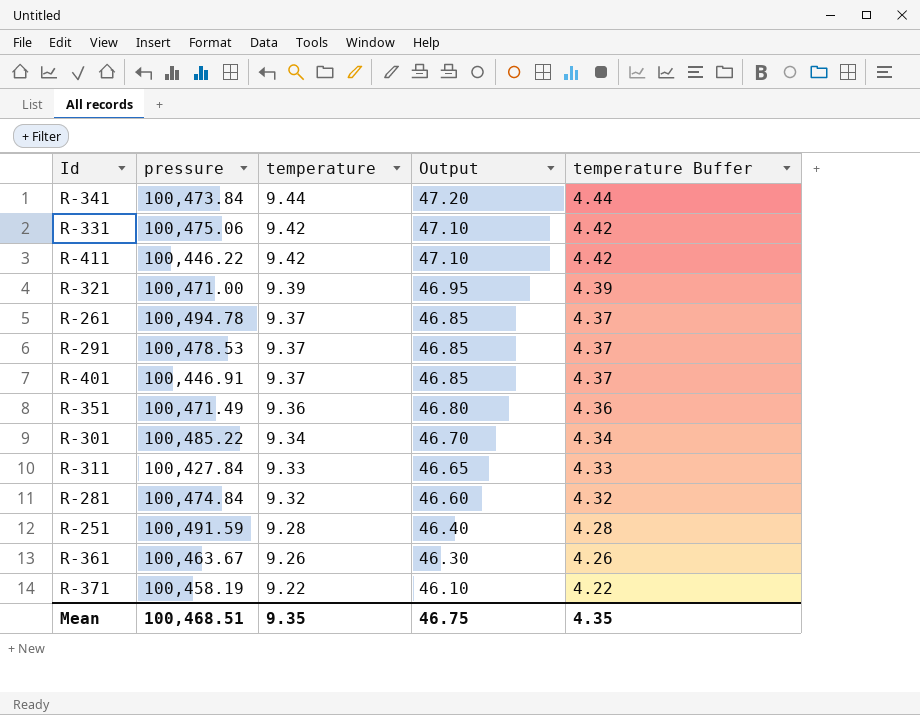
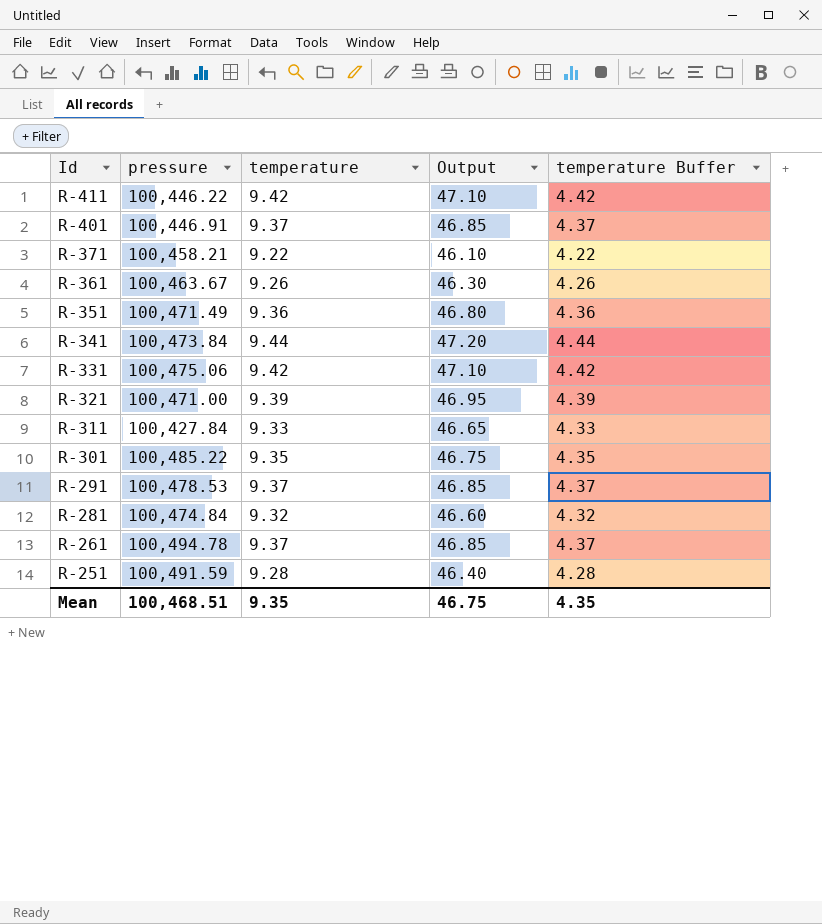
row order: temperature descending -> Id descending
R-371 | pressure: 100,458.19 -> 100,458.21
R-301 | temperature: 9.34 -> 9.35
R-301 | Output: 46.70 -> 46.75
R-301 | temperature Buffer: 4.34 -> 4.35

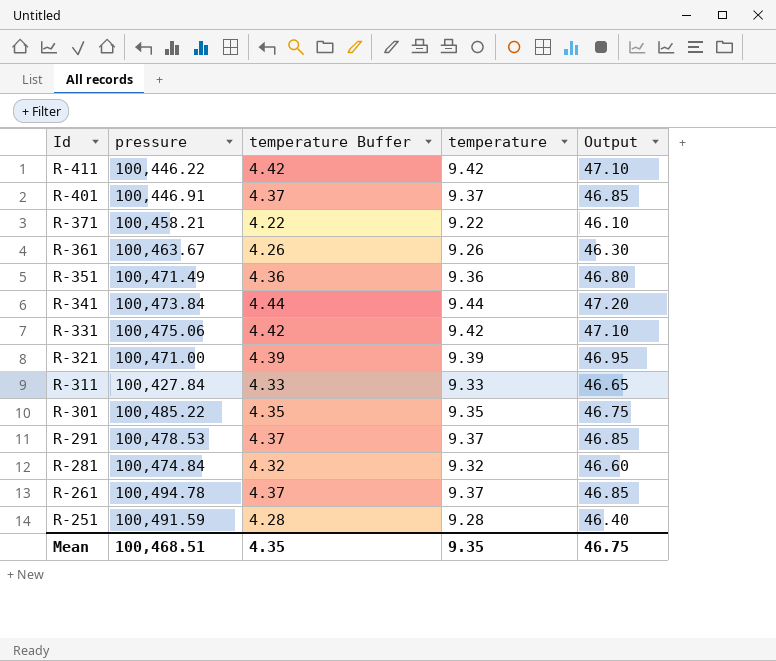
column temperature Buffer | position: 5 -> 3

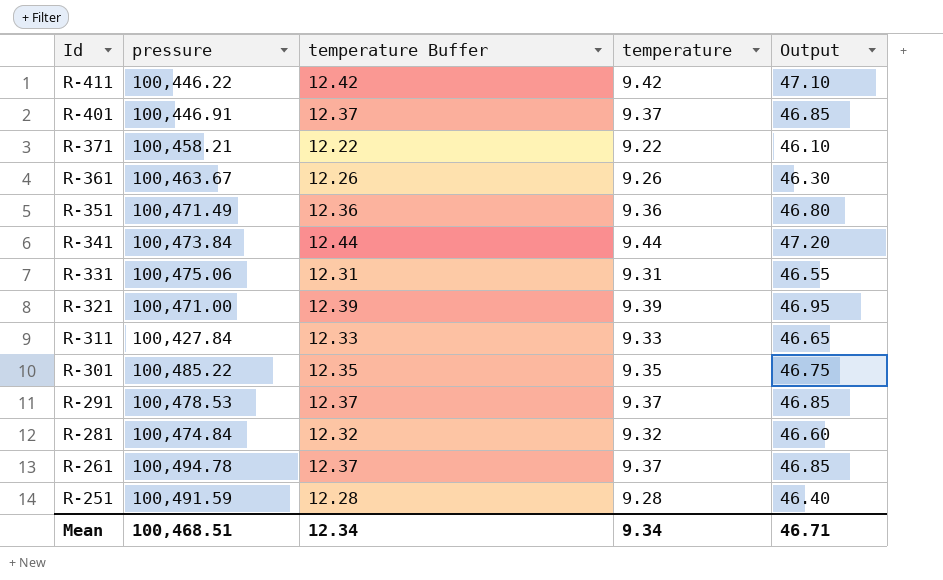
column temperature Buffer | formula: [temperature] - 5 -> [temperature] + 3
R-331 | temperature: 9.42 -> 9.31
R-331 | Output: 47.10 -> 46.55
Mean | temperature Buffer: 4.35 -> 12.34
Mean | temperature: 9.35 -> 9.34
Mean | Output: 46.75 -> 46.71

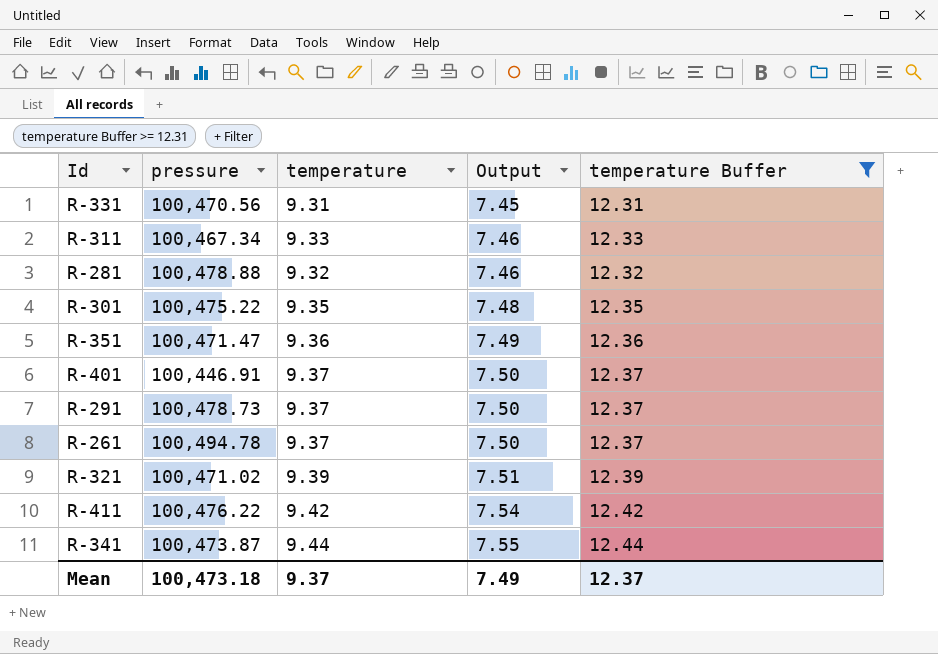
filter: none -> temperature Buffer >= 12.31
row order: Id descending -> Output ascending
column Output | formula: [temperature] * 5 -> [temperature] * 0.8
column temperature Buffer | position: 3 -> 5
R-331 | pressure: 100,475.06 -> 100,470.56
R-311 | pressure: 100,427.84 -> 100,467.34
R-281 | pressure: 100,474.84 -> 100,478.88
R-301 | pressure: 100,485.22 -> 100,475.22
R-351 | pressure: 100,471.49 -> 100,471.47
R-291 | pressure: 100,478.53 -> 100,478.73
R-321 | pressure: 100,471.00 -> 100,471.02
R-411 | pressure: 100,446.22 -> 100,476.22
R-341 | pressure: 100,473.84 -> 100,473.87
Mean | pressure: 100,468.51 -> 100,473.18
Mean | temperature: 9.34 -> 9.37
Mean | Output: 46.71 -> 7.49
Mean | temperature Buffer: 12.34 -> 12.37

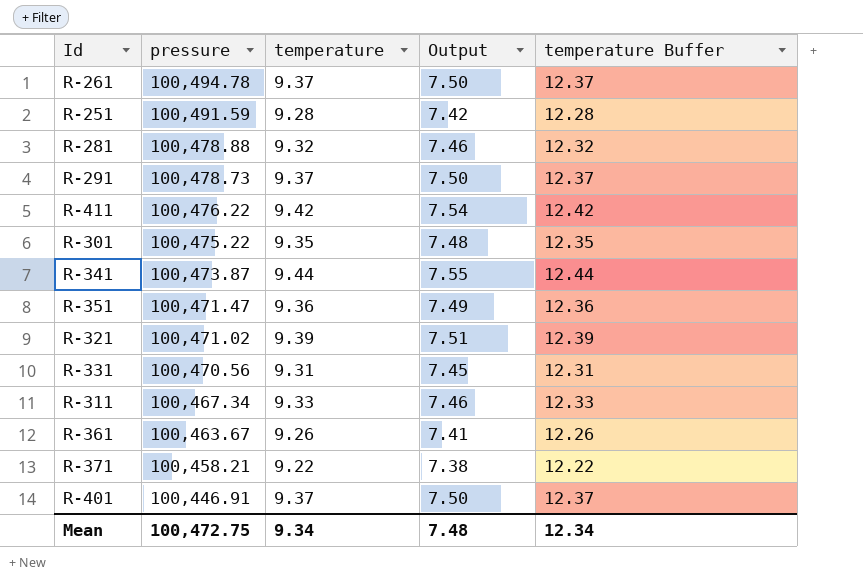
filter: temperature Buffer >= 12.31 -> none
row order: Output ascending -> pressure descending
Mean | pressure: 100,473.18 -> 100,472.75
Mean | temperature: 9.37 -> 9.34
Mean | Output: 7.49 -> 7.48
Mean | temperature Buffer: 12.37 -> 12.34

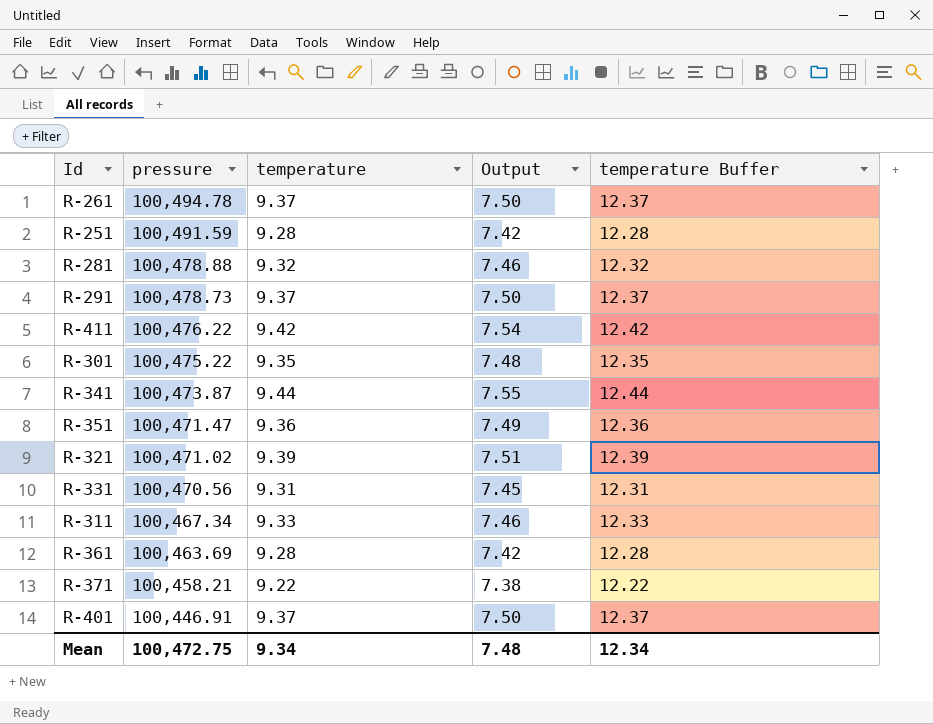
R-361 | pressure: 100,463.67 -> 100,463.69
R-361 | temperature: 9.26 -> 9.28
R-361 | Output: 7.41 -> 7.42
R-361 | temperature Buffer: 12.26 -> 12.28

